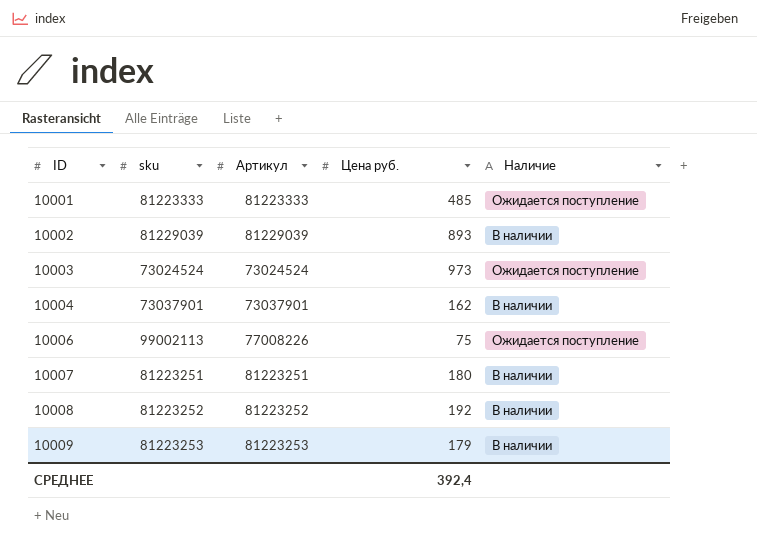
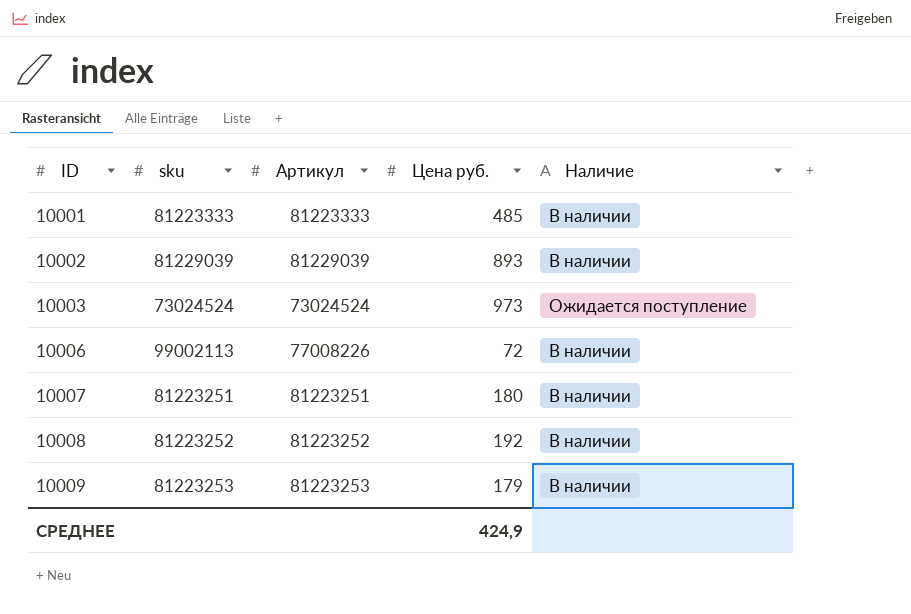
row 10004: 73037901 | 73037901 | 162 | В наличии -> none
10001 | Наличие: Ожидается поступление -> В наличии
10006 | Цена руб.: 75 -> 72
10006 | Наличие: Ожидается поступление -> В наличии
СРЕДНЕЕ | Цена руб.: 392,4 -> 424,9

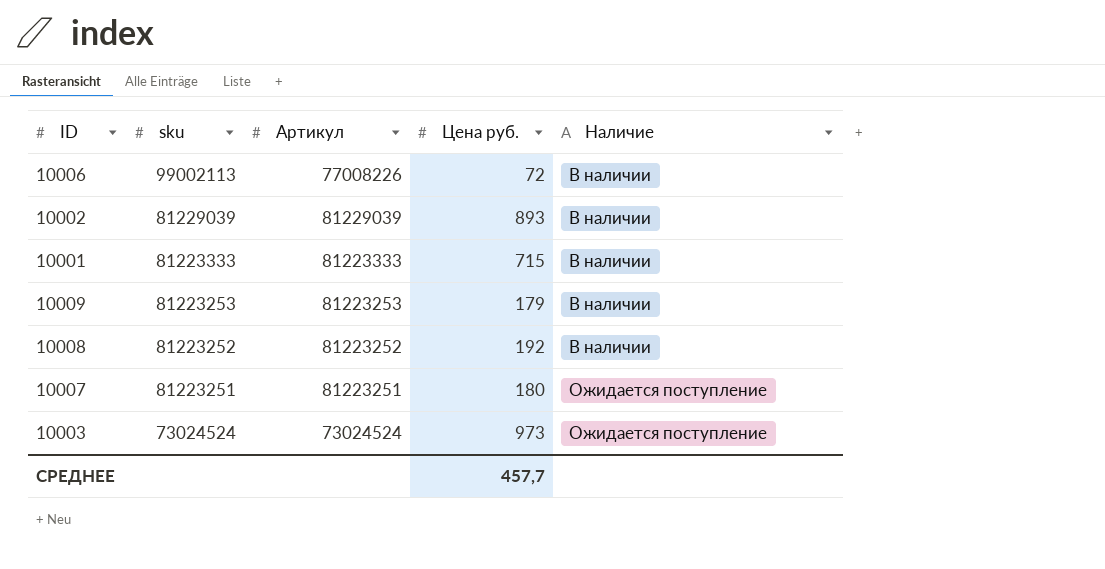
row order: ID ascending -> sku descending
10001 | Цена руб.: 485 -> 715
10007 | Наличие: В наличии -> Ожидается поступление
СРЕДНЕЕ | Цена руб.: 424,9 -> 457,7

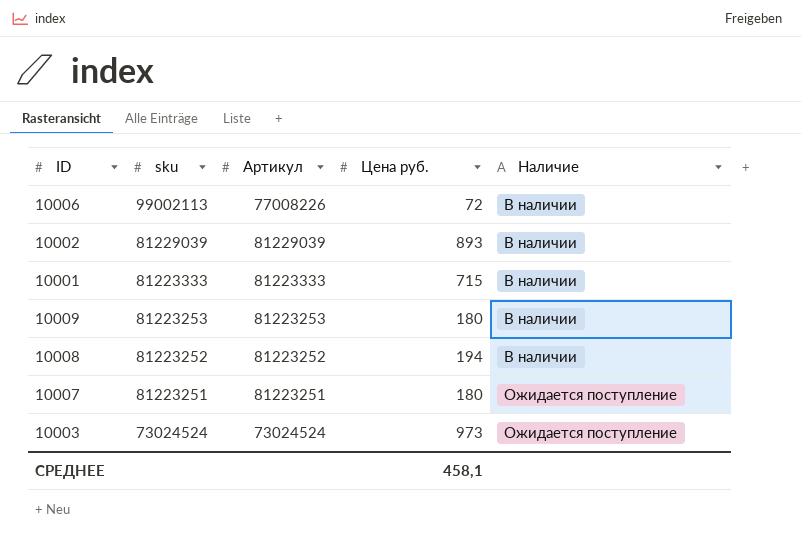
10009 | Цена руб.: 179 -> 180
10008 | Цена руб.: 192 -> 194
СРЕДНЕЕ | Цена руб.: 457,7 -> 458,1

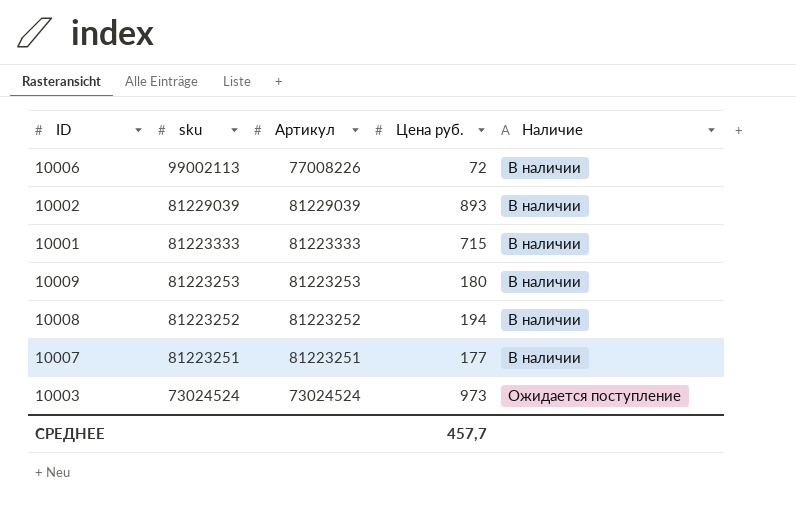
10007 | Цена руб.: 180 -> 177
10007 | Наличие: Ожидается поступление -> В наличии
СРЕДНЕЕ | Цена руб.: 458,1 -> 457,7

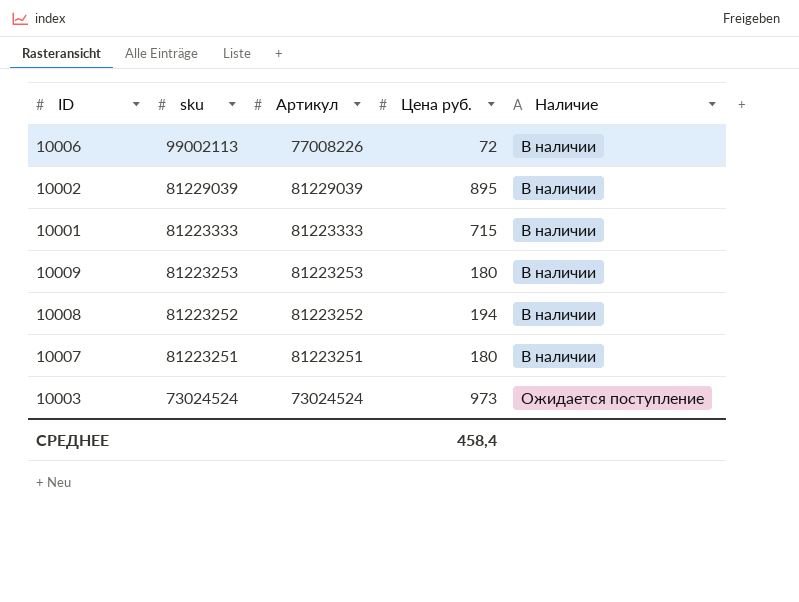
10002 | Цена руб.: 893 -> 895
10007 | Цена руб.: 177 -> 180
СРЕДНЕЕ | Цена руб.: 457,7 -> 458,4

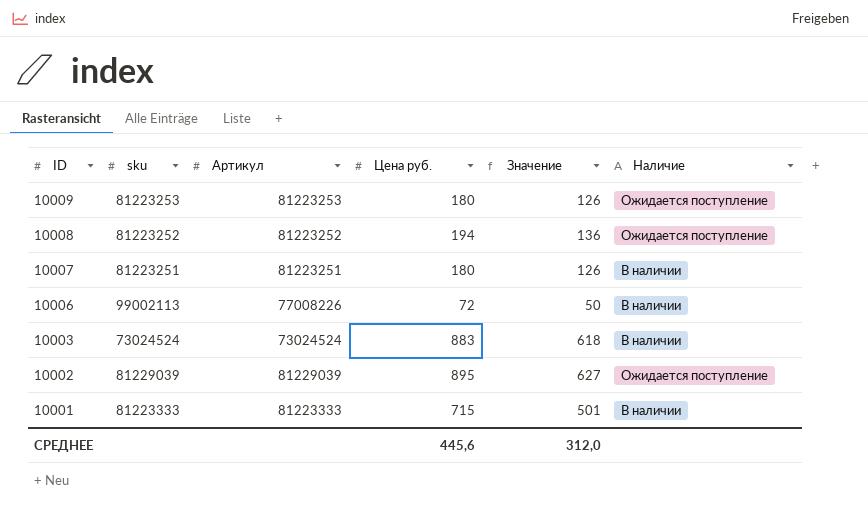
row order: sku descending -> ID descending
column Значение | formula: none -> [Цена руб.] * 0,7
10009 | Наличие: В наличии -> Ожидается поступление
10008 | Наличие: В наличии -> Ожидается поступление
10003 | Цена руб.: 973 -> 883
10003 | Наличие: Ожидается поступление -> В наличии
10002 | Наличие: В наличии -> Ожидается поступление
СРЕДНЕЕ | Цена руб.: 458,4 -> 445,6

